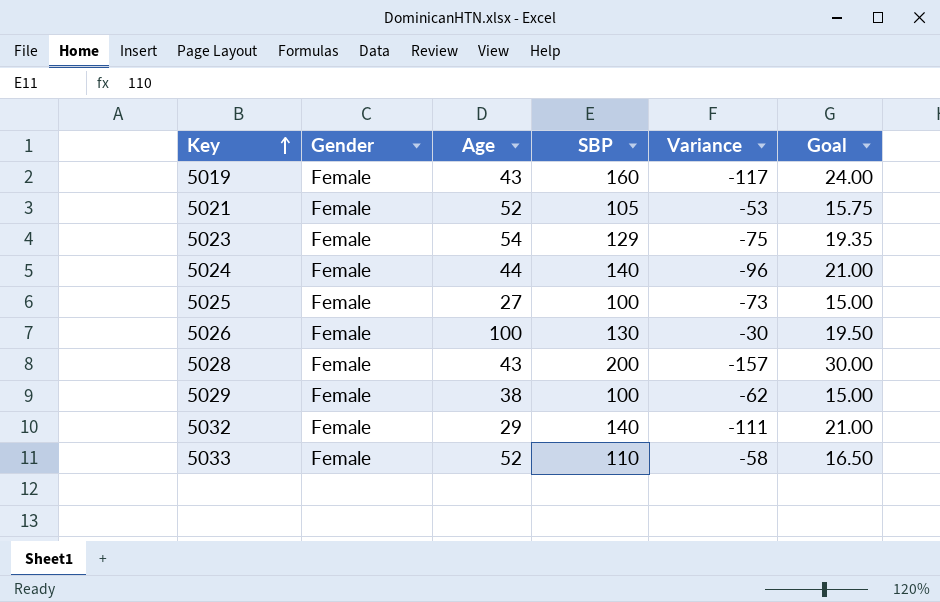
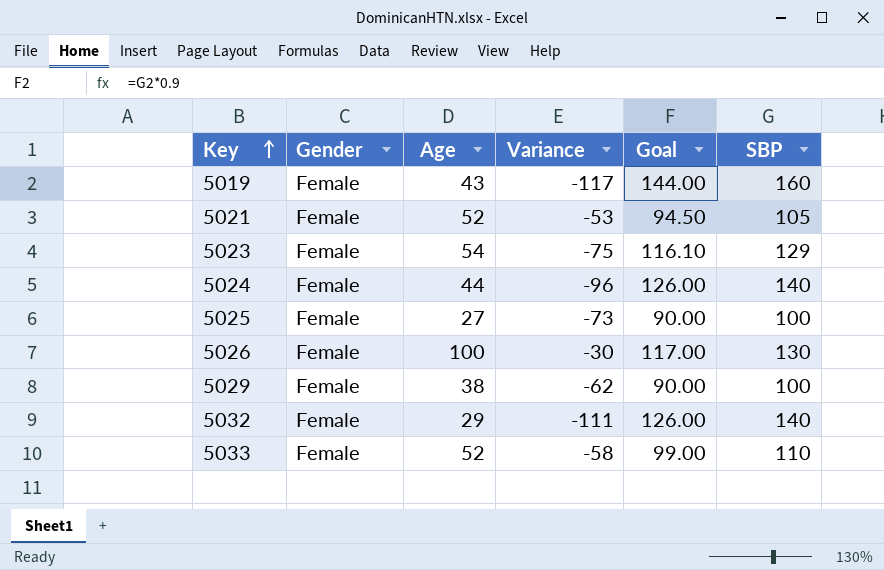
column Goal | formula: [SBP] * 0.15 -> [SBP] * 0.9
column SBP | position: 4 -> 6
row 5028: Female | 43 | 200 | -157 | 30.00 -> none

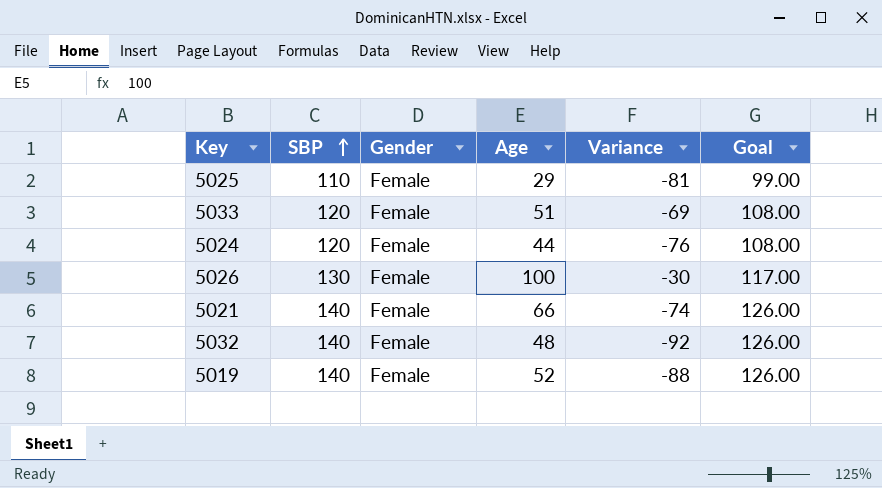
row order: Key ascending -> SBP ascending
column SBP | position: 6 -> 2
row 5023: Female | 54 | -75 | 116.10 | 129 -> none
row 5029: Female | 38 | -62 | 90.00 | 100 -> none
5025 | SBP: 100 -> 110
5025 | Age: 27 -> 29
5025 | Variance: -73 -> -81
5025 | Goal: 90.00 -> 99.00
5033 | SBP: 110 -> 120
5033 | Age: 52 -> 51
5033 | Variance: -58 -> -69
5033 | Goal: 99.00 -> 108.00
5024 | SBP: 140 -> 120
5024 | Variance: -96 -> -76
5024 | Goal: 126.00 -> 108.00
5021 | SBP: 105 -> 140
5021 | Age: 52 -> 66
5021 | Variance: -53 -> -74
5021 | Goal: 94.50 -> 126.00
5032 | Age: 29 -> 48
5032 | Variance: -111 -> -92
5019 | SBP: 160 -> 140
5019 | Age: 43 -> 52
5019 | Variance: -117 -> -88
5019 | Goal: 144.00 -> 126.00

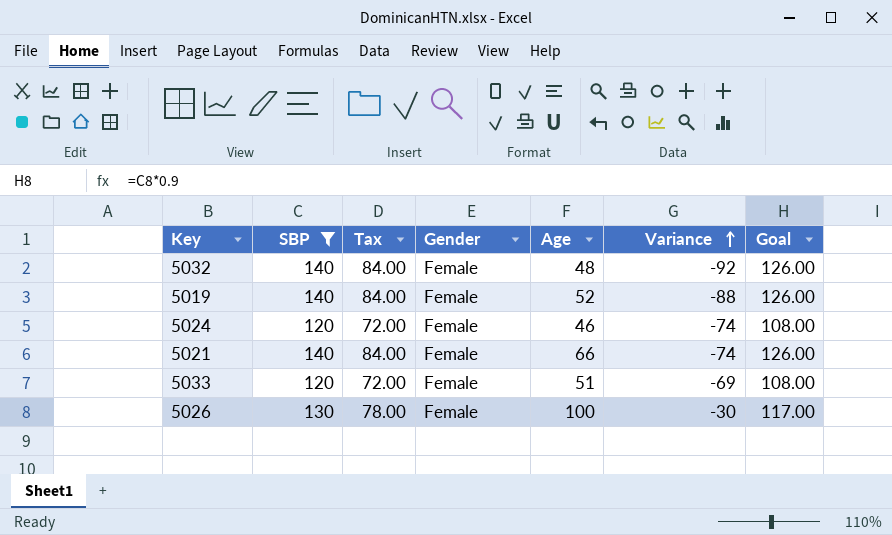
filter: none -> SBP != 110
row order: SBP ascending -> Variance ascending
column Tax | formula: none -> [SBP] * 0.6
5024 | Age: 44 -> 46
5024 | Variance: -76 -> -74

